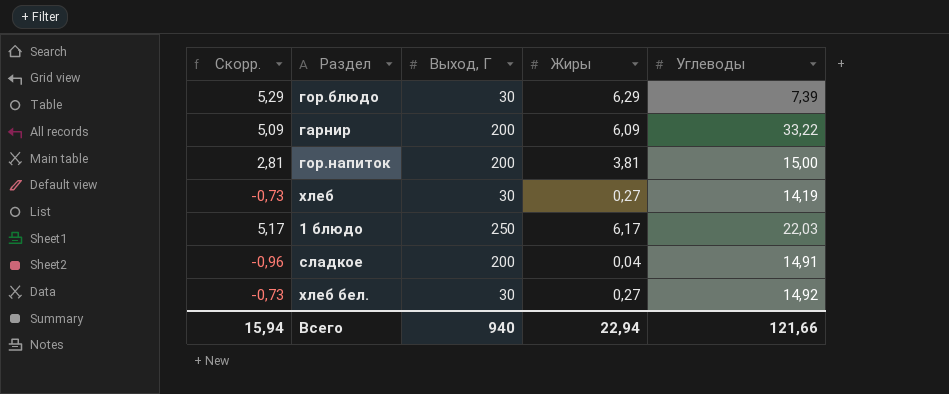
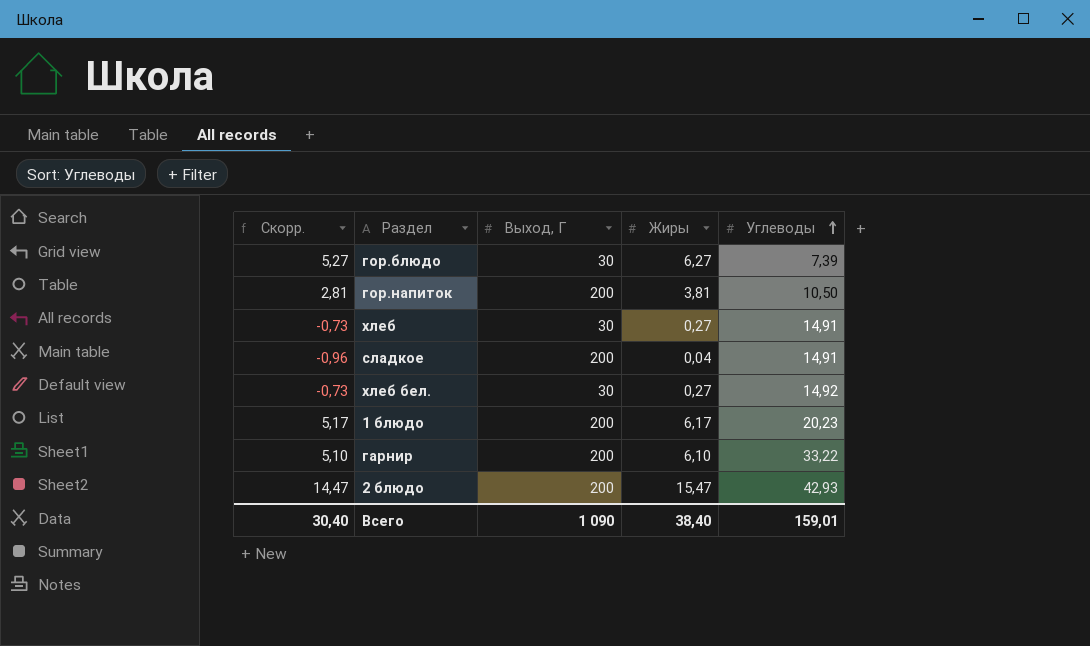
row order: none -> Углеводы ascending
гор.блюдо | Скорр.: 5,29 -> 5,27
гор.блюдо | Жиры: 6,29 -> 6,27
гор.напиток | Углеводы: 15,00 -> 10,50
хлеб | Углеводы: 14,19 -> 14,91
1 блюдо | Выход, Г: 250 -> 200
1 блюдо | Углеводы: 22,03 -> 20,23
гарнир | Скорр.: 5,09 -> 5,10
гарнир | Жиры: 6,09 -> 6,10
row 2 блюдо: none -> 14,47 | 200 | 15,47 | 42,93
Всего | Скорр.: 15,94 -> 30,40
Всего | Выход, Г: 940 -> 1 090
Всего | Жиры: 22,94 -> 38,40
Всего | Углеводы: 121,66 -> 159,01

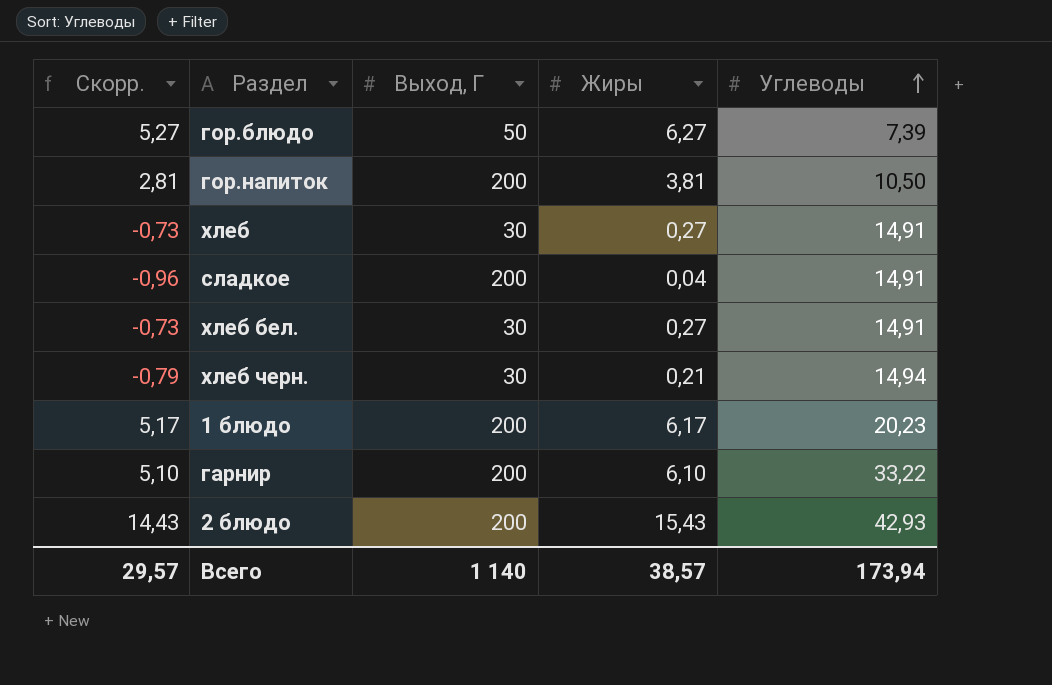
гор.блюдо | Выход, Г: 30 -> 50
хлеб бел. | Углеводы: 14,92 -> 14,91
row хлеб черн.: none -> -0,79 | 30 | 0,21 | 14,94
2 блюдо | Скорр.: 14,47 -> 14,43
2 блюдо | Жиры: 15,47 -> 15,43
Всего | Скорр.: 30,40 -> 29,57
Всего | Выход, Г: 1 090 -> 1 140
Всего | Жиры: 38,40 -> 38,57
Всего | Углеводы: 159,01 -> 173,94

